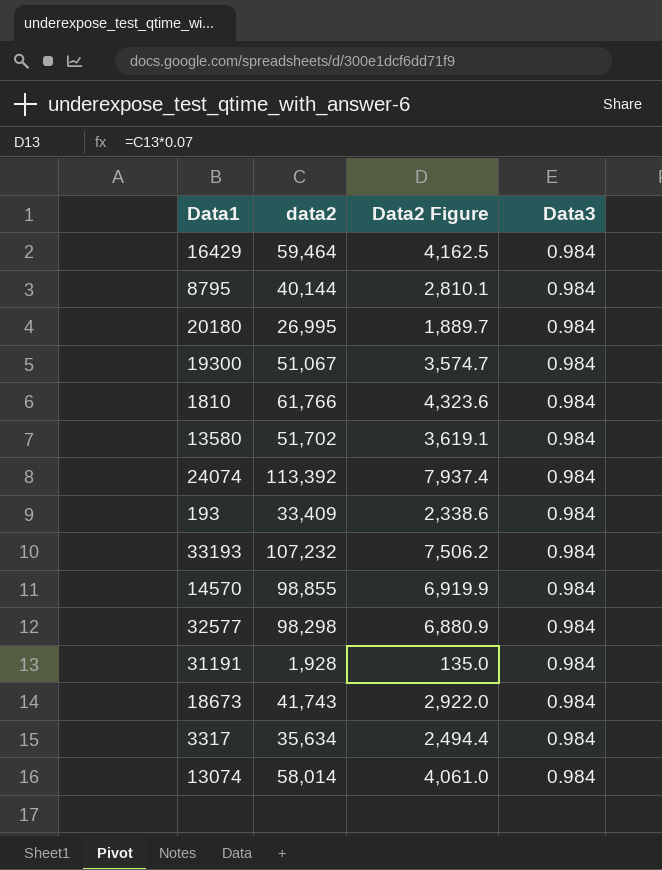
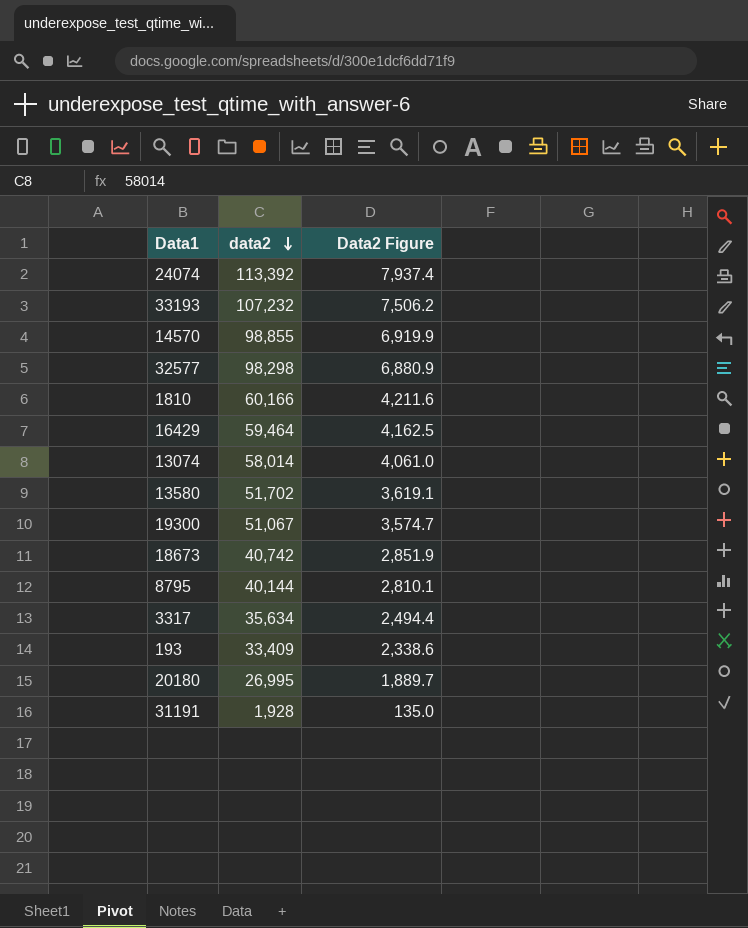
row order: none -> data2 descending
column Data3 | position: 4 -> none
1810 | data2: 61,766 -> 60,166
1810 | Data2 Figure: 4,323.6 -> 4,211.6
18673 | data2: 41,743 -> 40,742
18673 | Data2 Figure: 2,922.0 -> 2,851.9

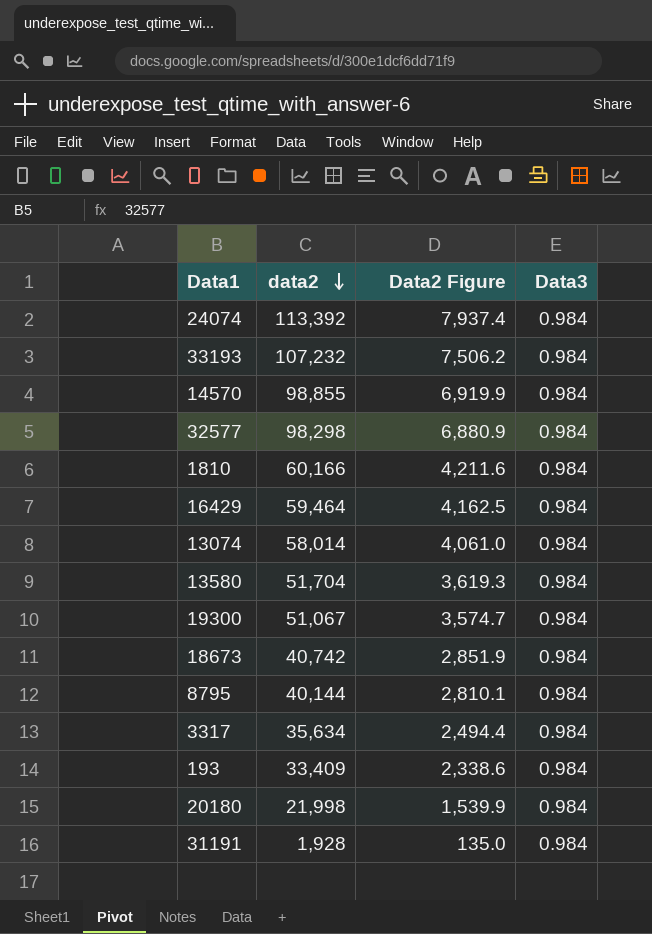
column Data3 | position: none -> 4
13580 | data2: 51,702 -> 51,704
13580 | Data2 Figure: 3,619.1 -> 3,619.3
20180 | data2: 26,995 -> 21,998
20180 | Data2 Figure: 1,889.7 -> 1,539.9

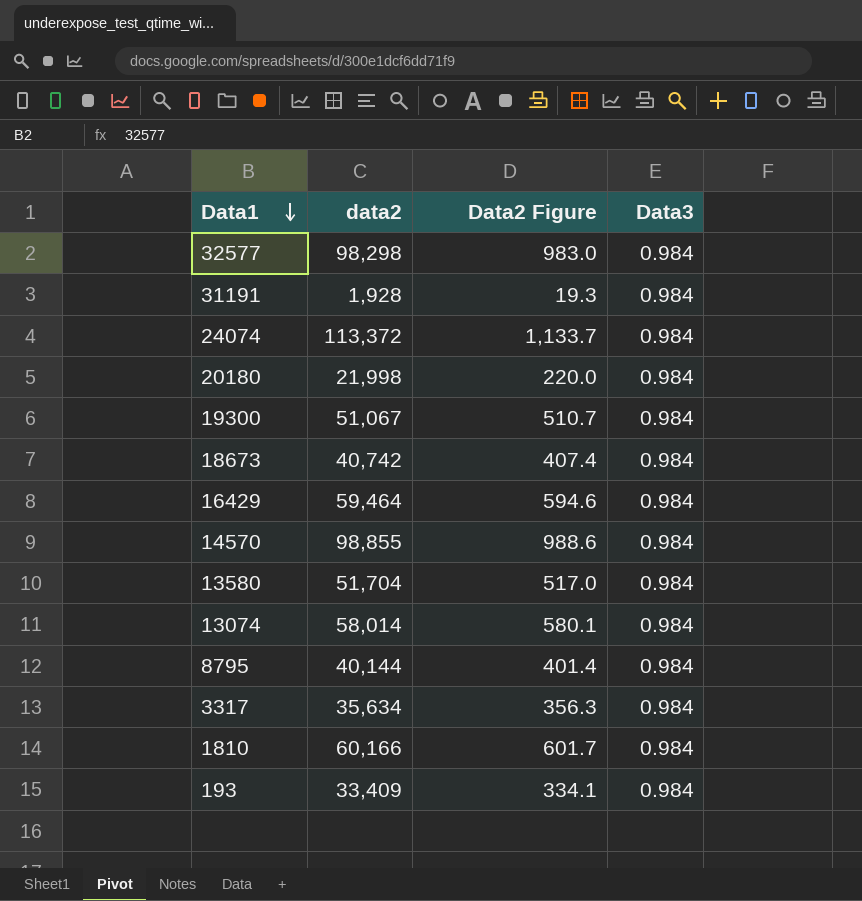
row order: data2 descending -> Data1 descending
column Data2 Figure | formula: [data2] * 0.07 -> [data2] * 0.01
row 33193: 107,232 | 7,506.2 | 0.984 -> none
24074 | data2: 113,392 -> 113,372

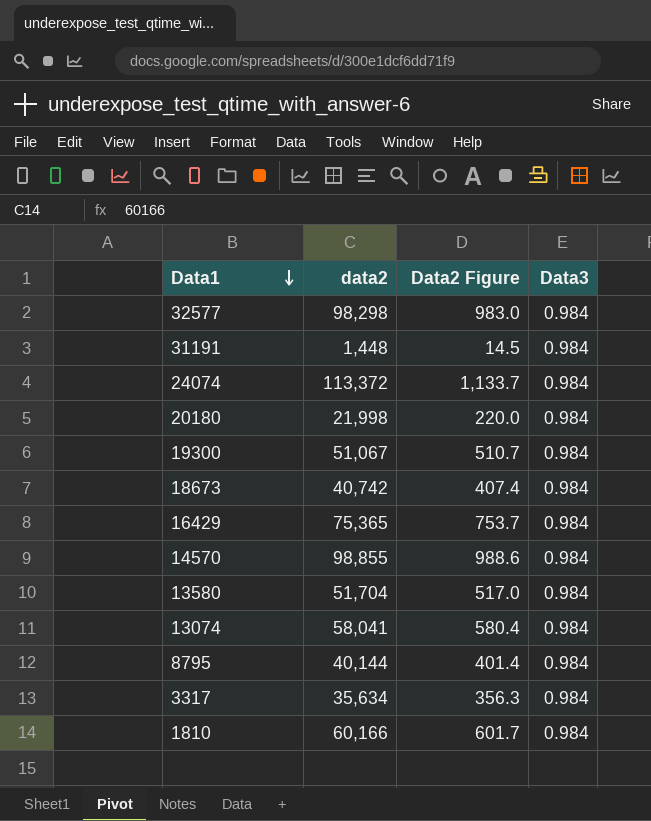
row 193: 33,409 | 334.1 | 0.984 -> none
31191 | data2: 1,928 -> 1,448
31191 | Data2 Figure: 19.3 -> 14.5
16429 | data2: 59,464 -> 75,365
16429 | Data2 Figure: 594.6 -> 753.7
13074 | data2: 58,014 -> 58,041
13074 | Data2 Figure: 580.1 -> 580.4

